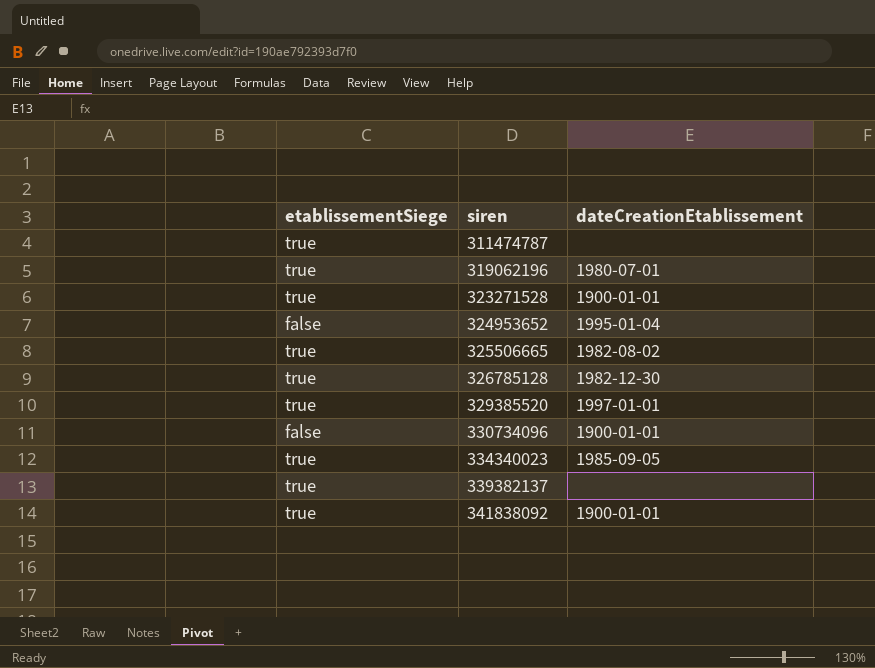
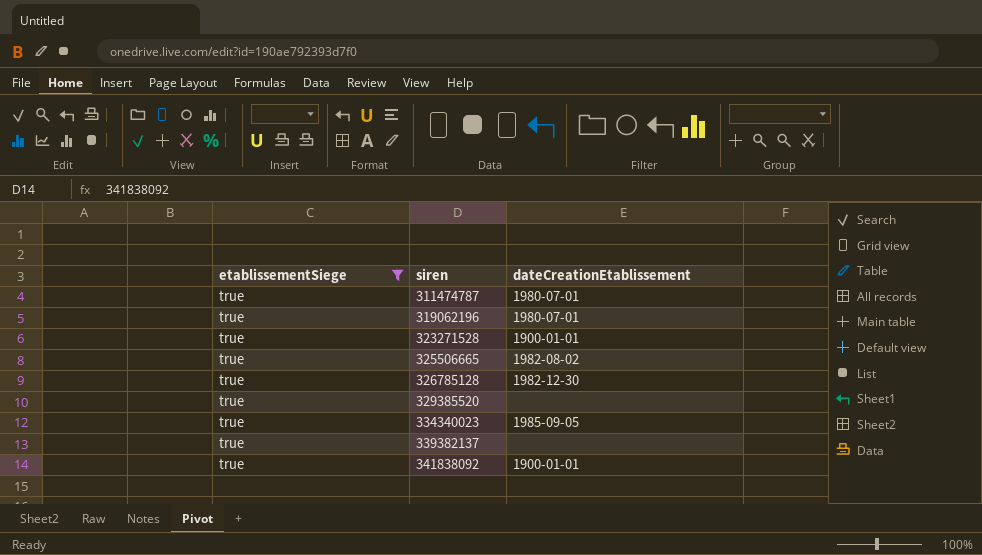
filter: none -> etablissementSiege = true
311474787 | dateCreationEtablissement: none -> 1980-07-01
329385520 | dateCreationEtablissement: 1997-01-01 -> none

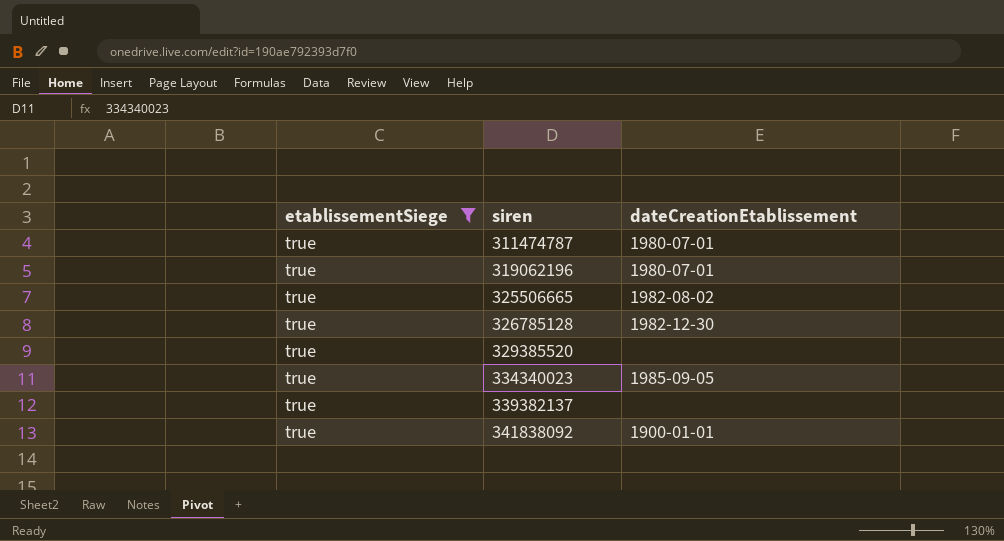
row 323271528: true | 1900-01-01 -> none

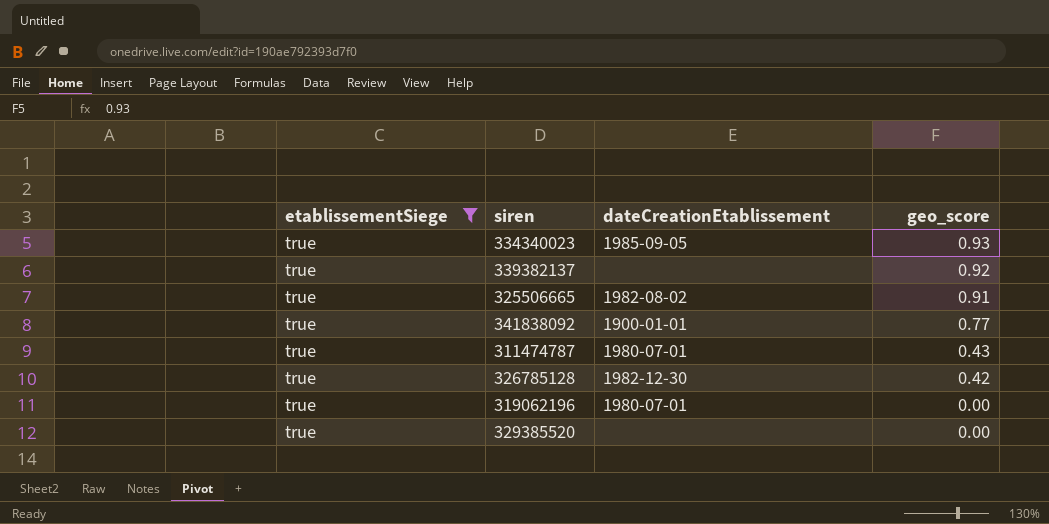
row order: siren ascending -> geo_score descending
column geo_score | position: none -> 4

